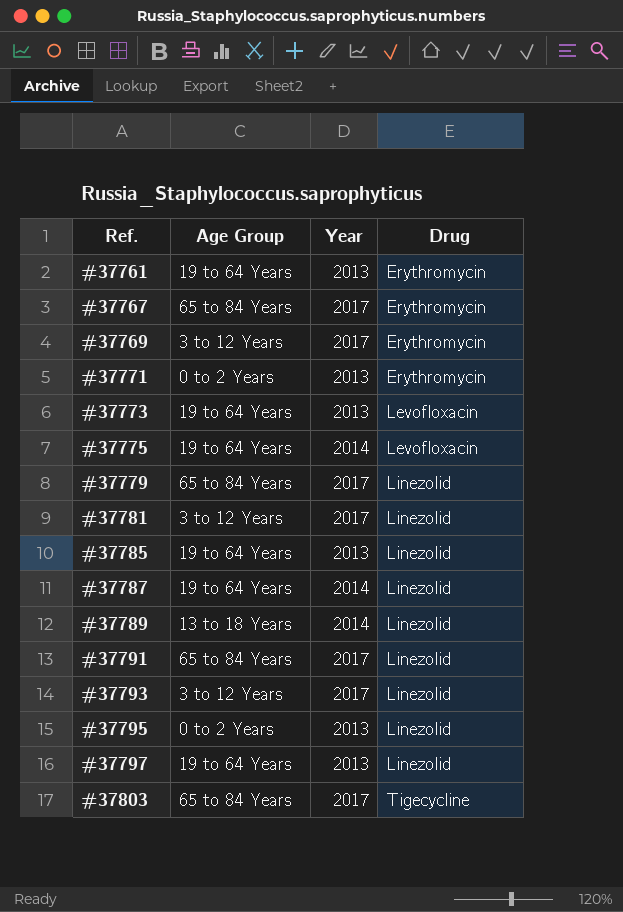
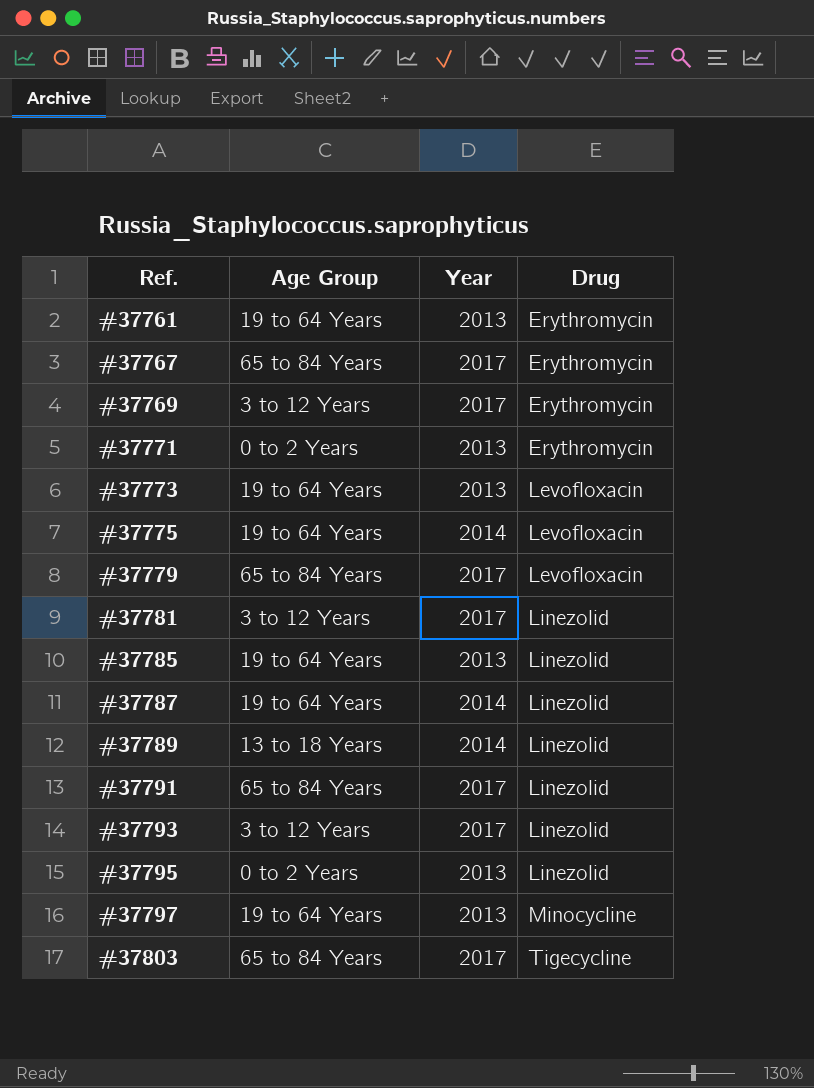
#37779 | Drug: Linezolid -> Levofloxacin
#37797 | Drug: Linezolid -> Minocycline

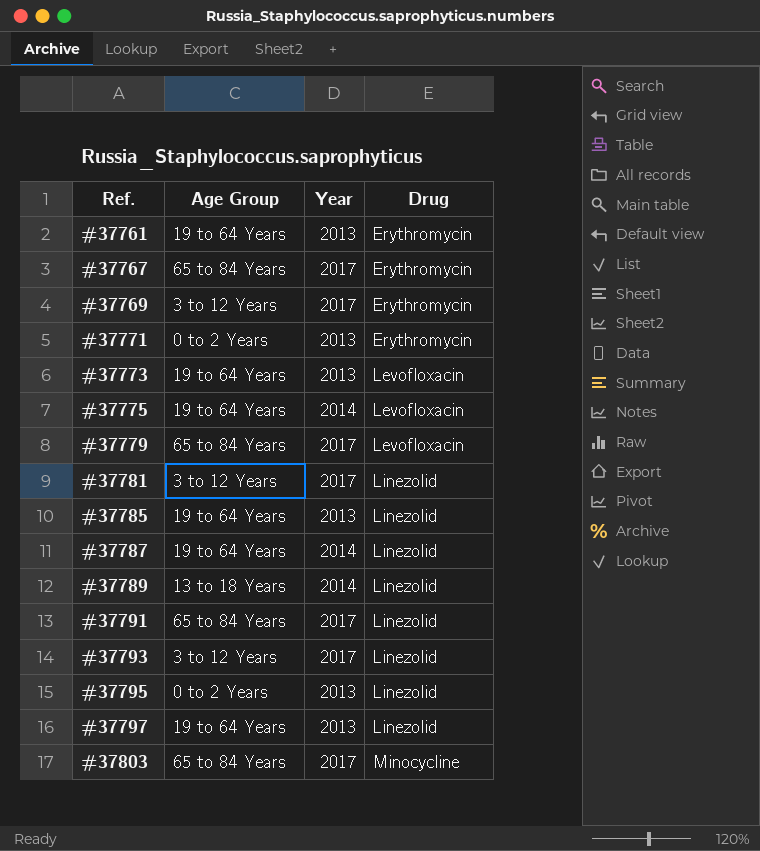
#37797 | Drug: Minocycline -> Linezolid
#37803 | Drug: Tigecycline -> Minocycline

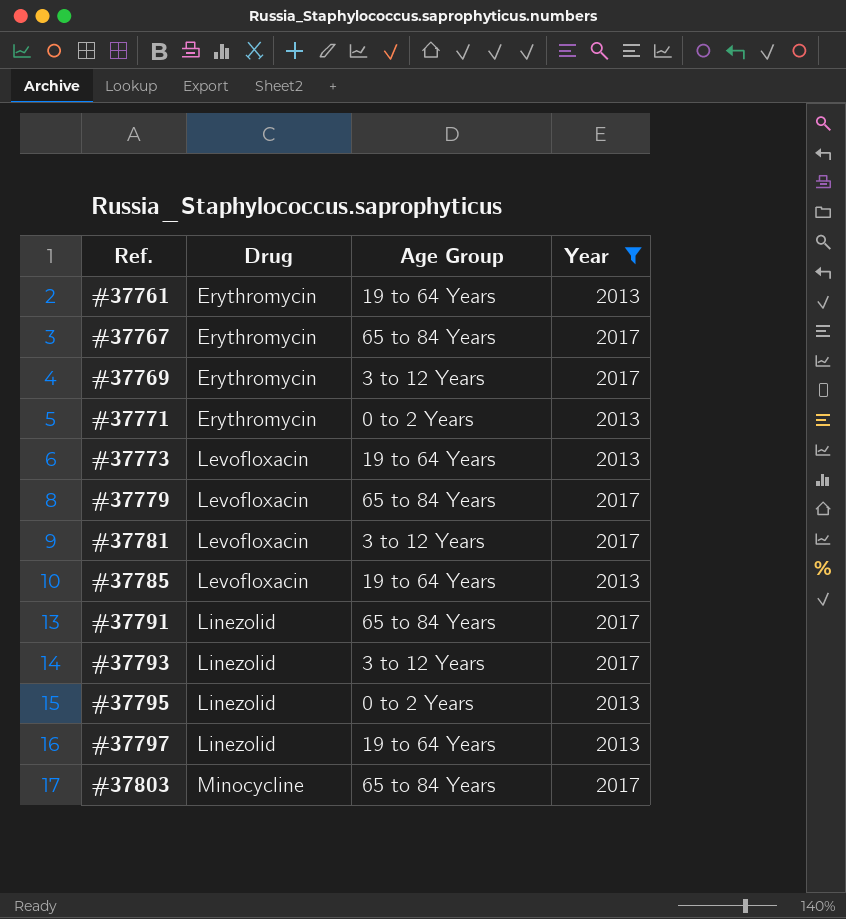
filter: none -> Year != 2014
column Drug | position: 4 -> 2
#37781 | Drug: Linezolid -> Levofloxacin
#37785 | Drug: Linezolid -> Levofloxacin

